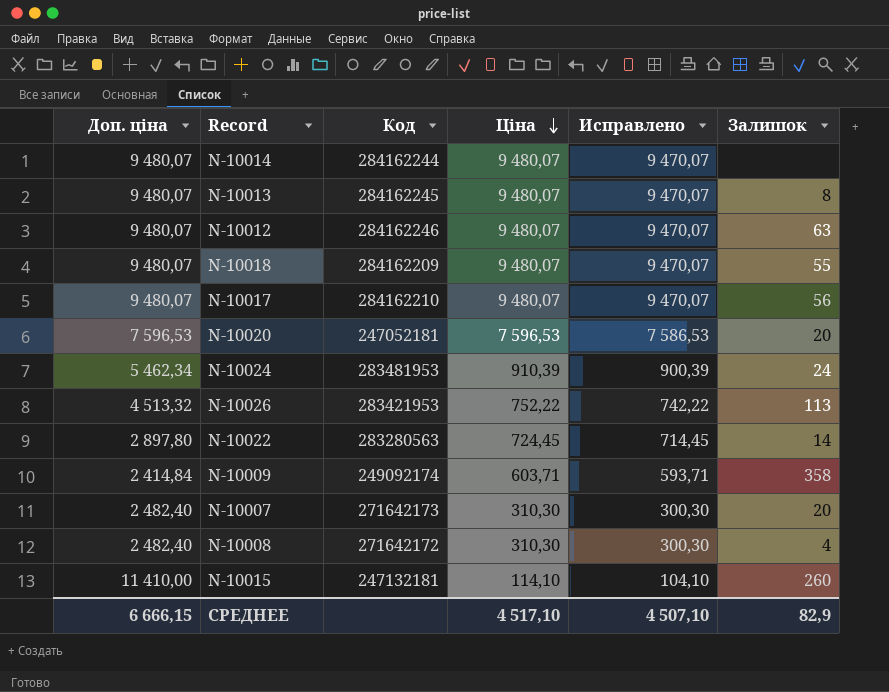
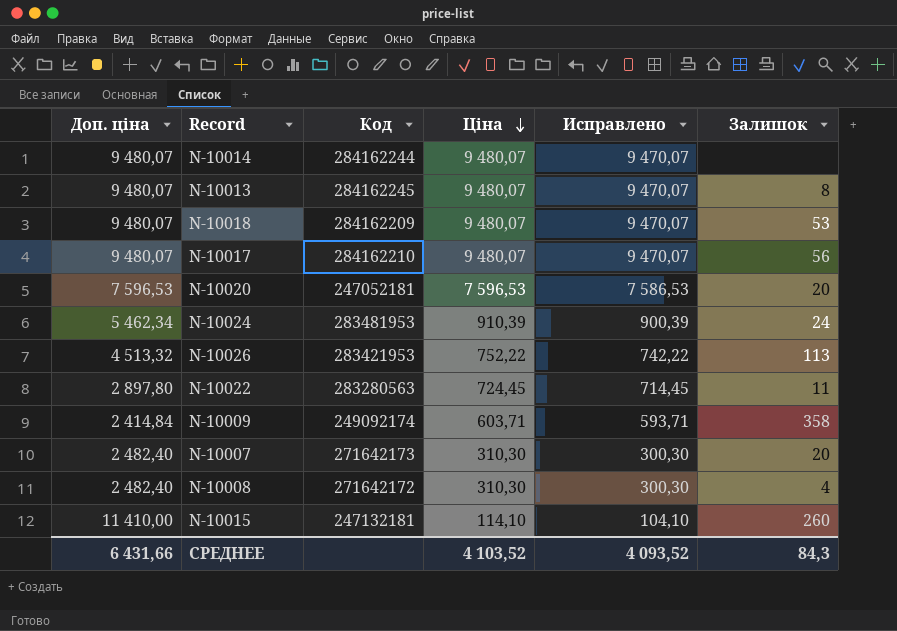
row N-10012: 9 480,07 | 284162246 | 9 480,07 | 9 470,07 | 63 -> none
N-10018 | Залишок: 55 -> 53
N-10022 | Залишок: 14 -> 11
СРЕДНЕЕ | Доп. ціна: 6 666,15 -> 6 431,66
СРЕДНЕЕ | Ціна: 4 517,10 -> 4 103,52
СРЕДНЕЕ | Исправлено: 4 507,10 -> 4 093,52
СРЕДНЕЕ | Залишок: 82,9 -> 84,3

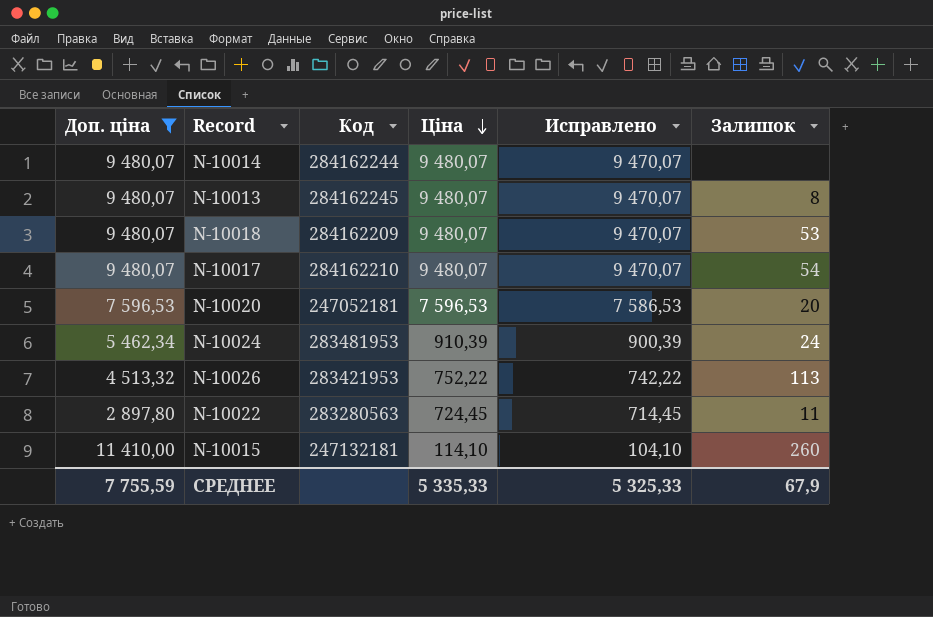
filter: none -> Доп. ціна >= 2 897,80
N-10017 | Залишок: 56 -> 54
СРЕДНЕЕ | Доп. ціна: 6 431,66 -> 7 755,59
СРЕДНЕЕ | Ціна: 4 103,52 -> 5 335,33
СРЕДНЕЕ | Исправлено: 4 093,52 -> 5 325,33
СРЕДНЕЕ | Залишок: 84,3 -> 67,9

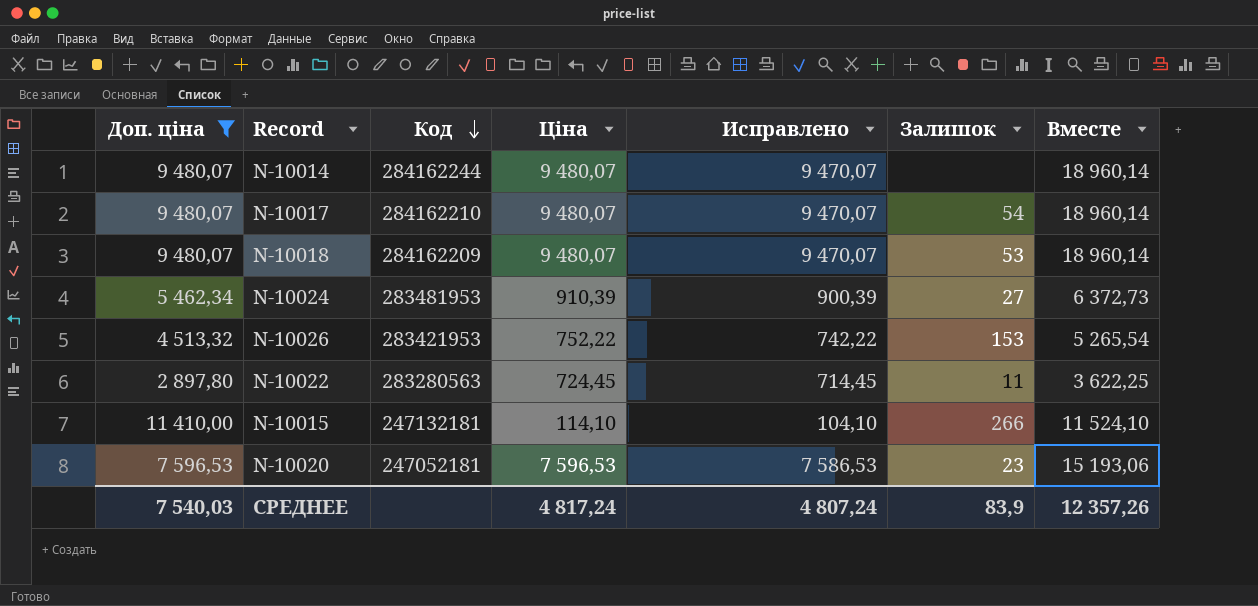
row order: Ціна descending -> Код descending
column Вместе | formula: none -> [Доп. ціна] + [Ціна]
row N-10013: 9 480,07 | 284162245 | 9 480,07 | 9 470,07 | 8 -> none
N-10024 | Залишок: 24 -> 27
N-10026 | Залишок: 113 -> 153
N-10015 | Залишок: 260 -> 266
N-10020 | Залишок: 20 -> 23
СРЕДНЕЕ | Доп. ціна: 7 755,59 -> 7 540,03
СРЕДНЕЕ | Ціна: 5 335,33 -> 4 817,24
СРЕДНЕЕ | Исправлено: 5 325,33 -> 4 807,24
СРЕДНЕЕ | Залишок: 67,9 -> 83,9

